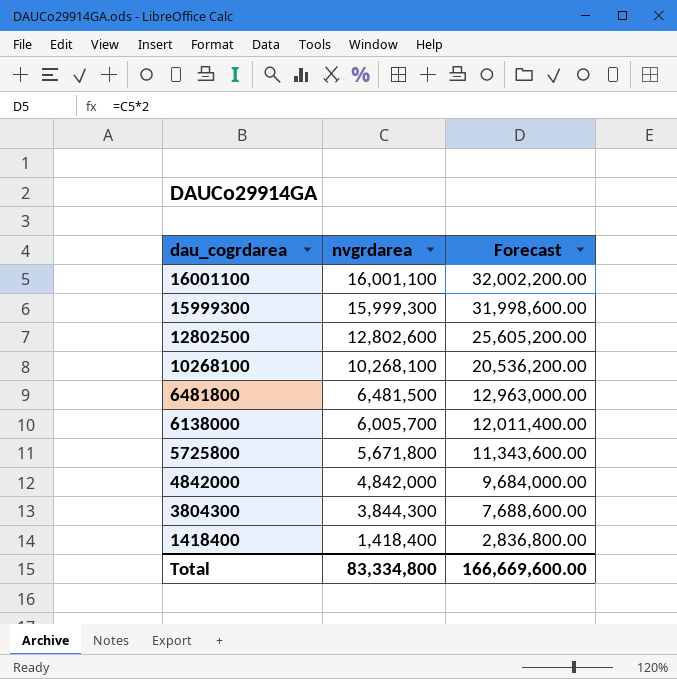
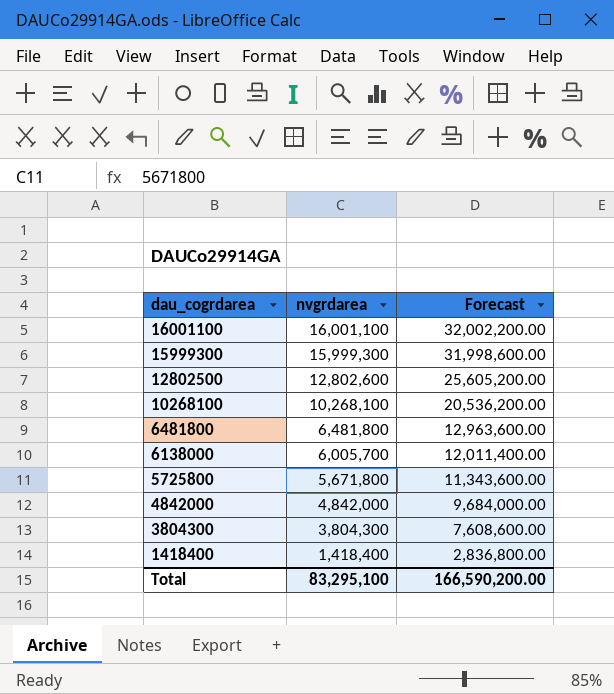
6481800 | nvgrdarea: 6,481,500 -> 6,481,800
6481800 | Forecast: 12,963,000.00 -> 12,963,600.00
3804300 | nvgrdarea: 3,844,300 -> 3,804,300
3804300 | Forecast: 7,688,600.00 -> 7,608,600.00
Total | nvgrdarea: 83,334,800 -> 83,295,100
Total | Forecast: 166,669,600.00 -> 166,590,200.00

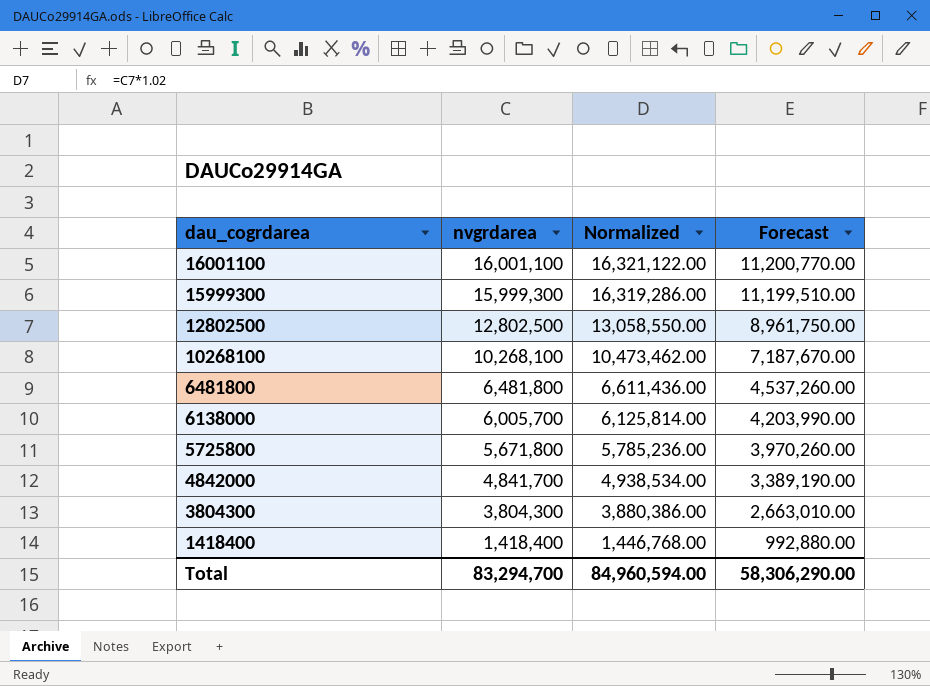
column Normalized | formula: none -> [nvgrdarea] * 1.02
column Forecast | formula: [nvgrdarea] * 2 -> [nvgrdarea] * 0.7
12802500 | nvgrdarea: 12,802,600 -> 12,802,500
4842000 | nvgrdarea: 4,842,000 -> 4,841,700
Total | nvgrdarea: 83,295,100 -> 83,294,700
Total | Forecast: 166,590,200.00 -> 58,306,290.00

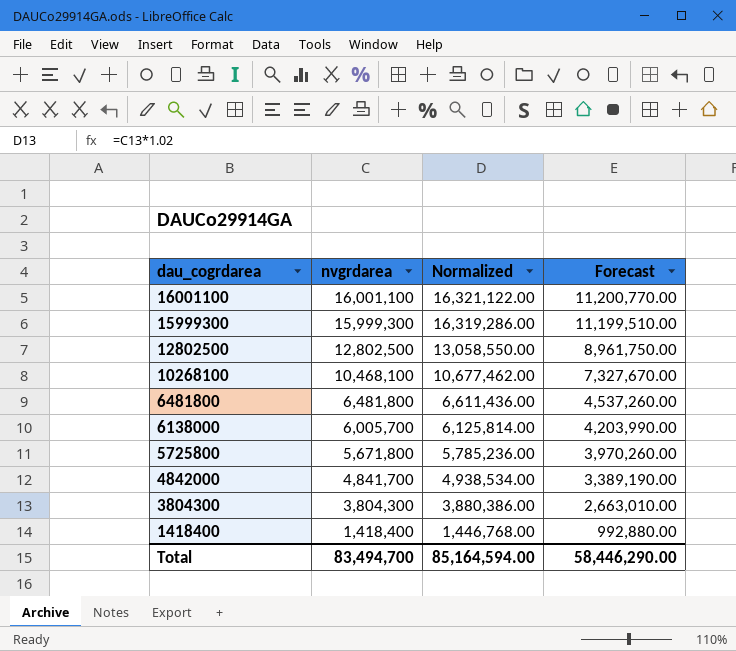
10268100 | nvgrdarea: 10,268,100 -> 10,468,100
10268100 | Normalized: 10,473,462.00 -> 10,677,462.00
10268100 | Forecast: 7,187,670.00 -> 7,327,670.00
Total | nvgrdarea: 83,294,700 -> 83,494,700
Total | Normalized: 84,960,594.00 -> 85,164,594.00
Total | Forecast: 58,306,290.00 -> 58,446,290.00

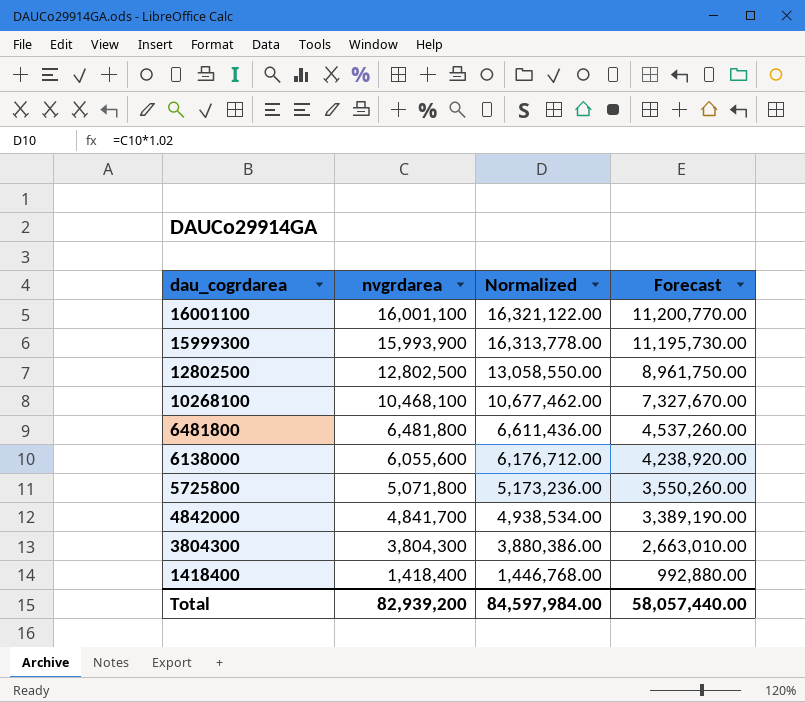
15999300 | nvgrdarea: 15,999,300 -> 15,993,900
15999300 | Normalized: 16,319,286.00 -> 16,313,778.00
15999300 | Forecast: 11,199,510.00 -> 11,195,730.00
6138000 | nvgrdarea: 6,005,700 -> 6,055,600
6138000 | Normalized: 6,125,814.00 -> 6,176,712.00
6138000 | Forecast: 4,203,990.00 -> 4,238,920.00
5725800 | nvgrdarea: 5,671,800 -> 5,071,800
5725800 | Normalized: 5,785,236.00 -> 5,173,236.00
5725800 | Forecast: 3,970,260.00 -> 3,550,260.00
Total | nvgrdarea: 83,494,700 -> 82,939,200
Total | Normalized: 85,164,594.00 -> 84,597,984.00
Total | Forecast: 58,446,290.00 -> 58,057,440.00

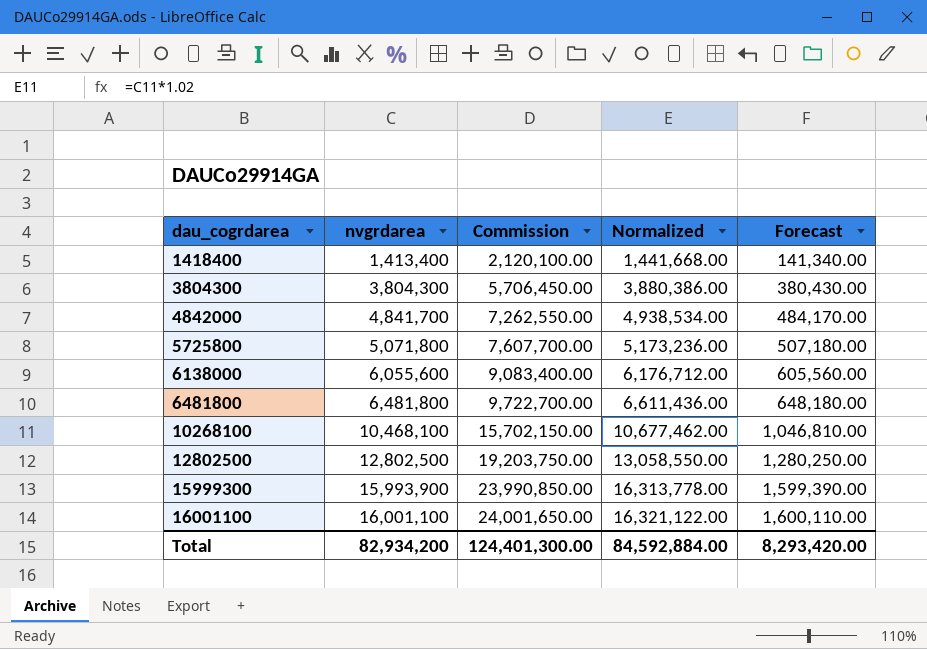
row order: dau_cogrdarea descending -> dau_cogrdarea ascending
column Commission | formula: none -> [nvgrdarea] * 1.5
column Forecast | formula: [nvgrdarea] * 0.7 -> [nvgrdarea] * 0.1
1418400 | nvgrdarea: 1,418,400 -> 1,413,400
1418400 | Normalized: 1,446,768.00 -> 1,441,668.00
Total | nvgrdarea: 82,939,200 -> 82,934,200
Total | Normalized: 84,597,984.00 -> 84,592,884.00
Total | Forecast: 58,057,440.00 -> 8,293,420.00

